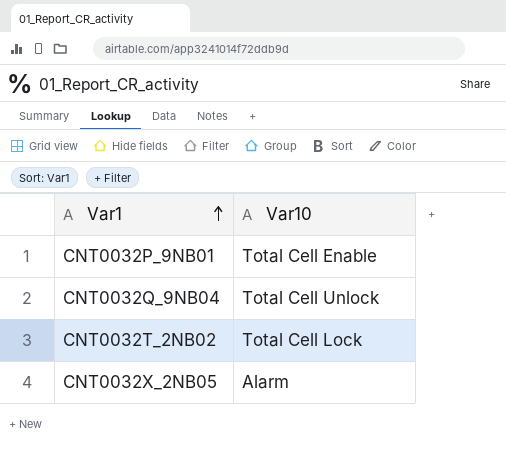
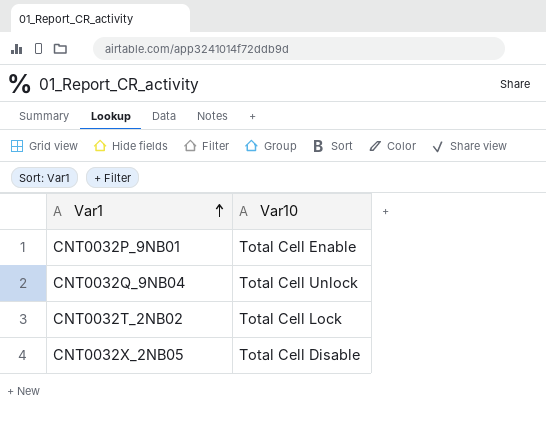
CNT0032X_2NB05 | Var10: Alarm -> Total Cell Disable

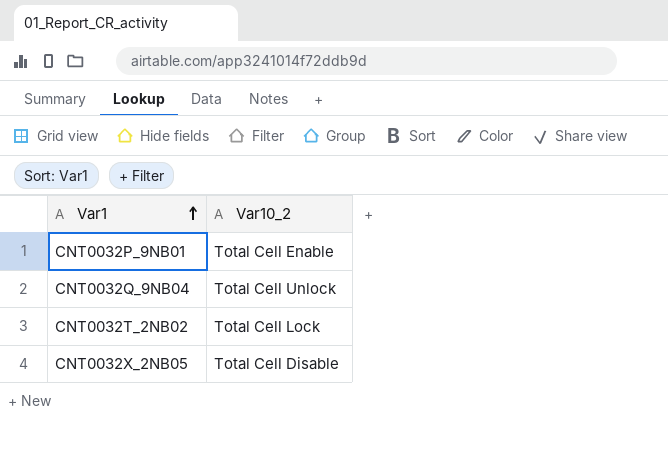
column name: Var10 -> Var10_2

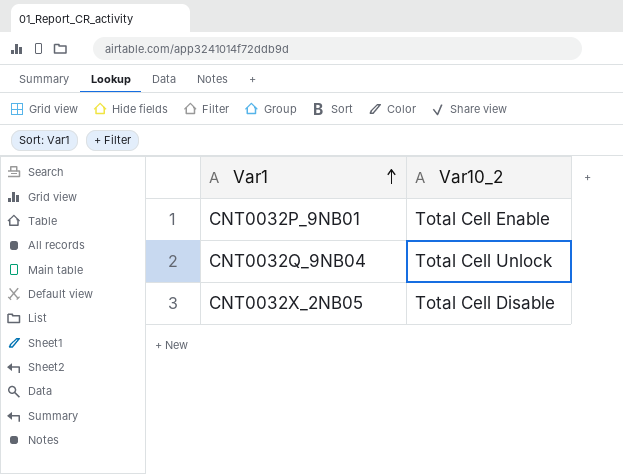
row CNT0032T_2NB02: Total Cell Lock -> none

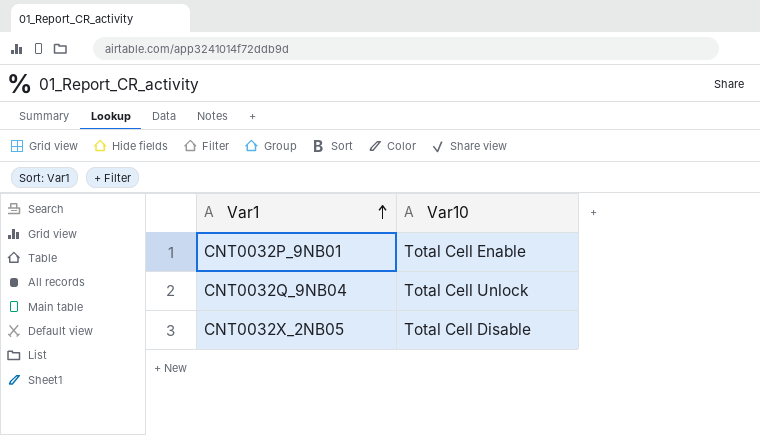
column name: Var10_2 -> Var10

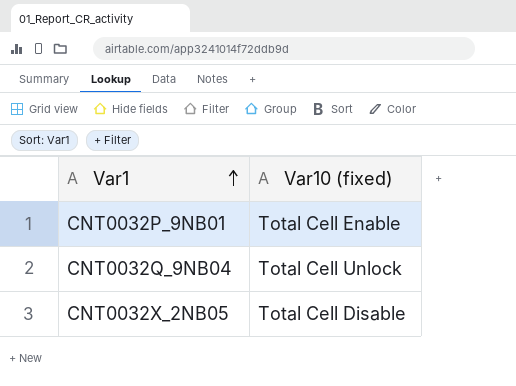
column name: Var10 -> Var10 (fixed)

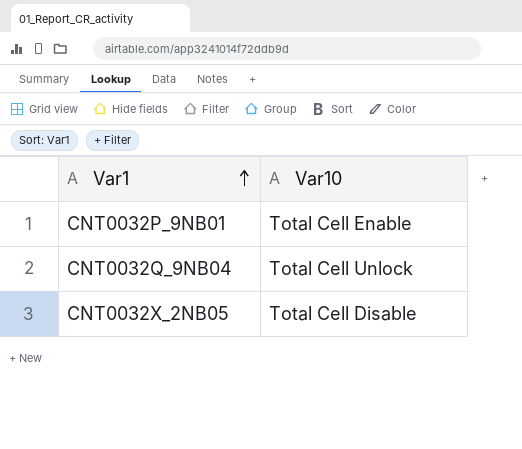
column name: Var10 (fixed) -> Var10

